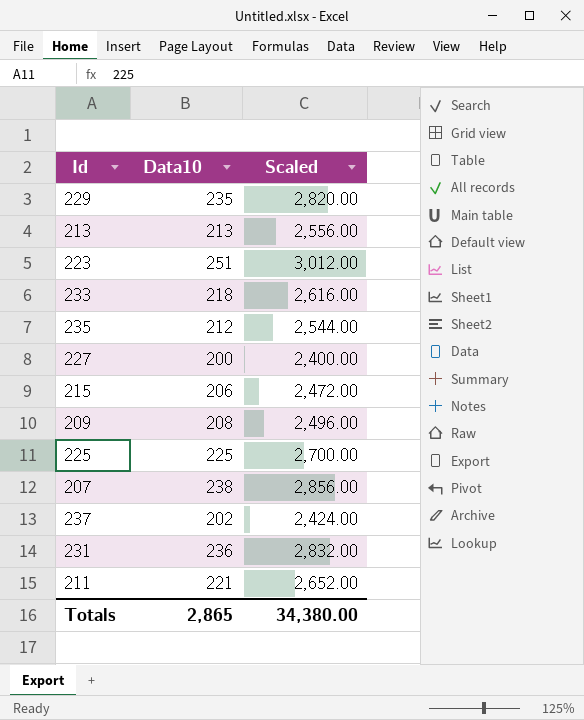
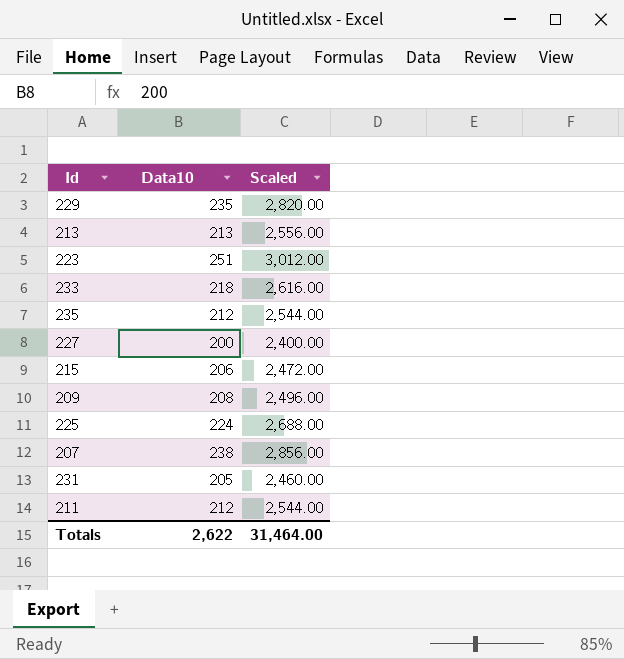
row 237: 202 | 2,424.00 -> none
225 | Data10: 225 -> 224
225 | Scaled: 2,700.00 -> 2,688.00
231 | Data10: 236 -> 205
231 | Scaled: 2,832.00 -> 2,460.00
211 | Data10: 221 -> 212
211 | Scaled: 2,652.00 -> 2,544.00
Totals | Data10: 2,865 -> 2,622
Totals | Scaled: 34,380.00 -> 31,464.00

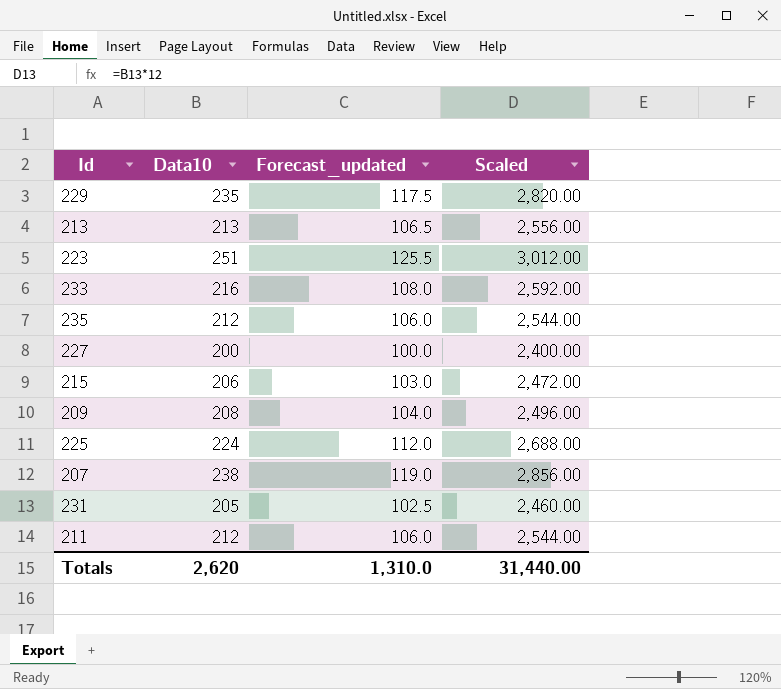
column Forecast_updated | formula: none -> [Data10] * 0.5
233 | Data10: 218 -> 216
233 | Scaled: 2,616.00 -> 2,592.00
Totals | Data10: 2,622 -> 2,620
Totals | Scaled: 31,464.00 -> 31,440.00

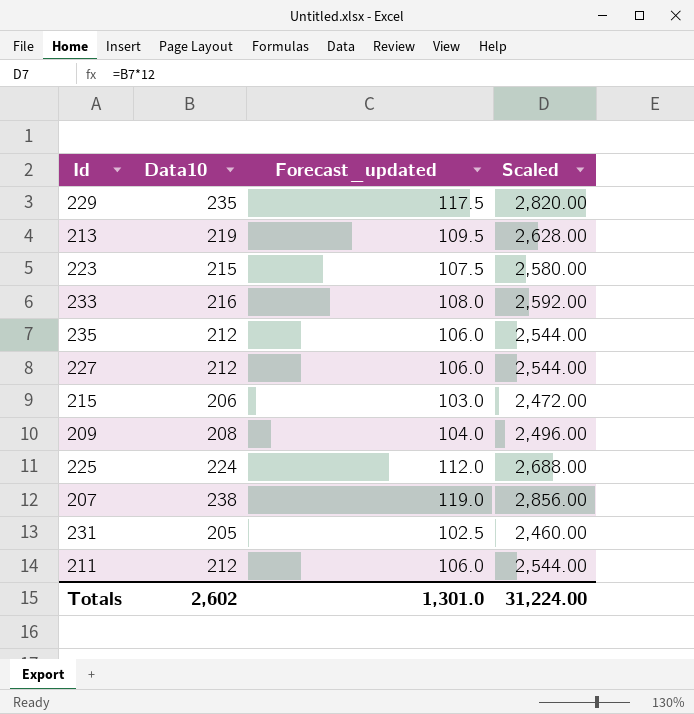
213 | Data10: 213 -> 219
213 | Forecast_updated: 106.5 -> 109.5
213 | Scaled: 2,556.00 -> 2,628.00
223 | Data10: 251 -> 215
223 | Forecast_updated: 125.5 -> 107.5
223 | Scaled: 3,012.00 -> 2,580.00
227 | Data10: 200 -> 212
227 | Forecast_updated: 100.0 -> 106.0
227 | Scaled: 2,400.00 -> 2,544.00
Totals | Data10: 2,620 -> 2,602
Totals | Forecast_updated: 1,310.0 -> 1,301.0
Totals | Scaled: 31,440.00 -> 31,224.00

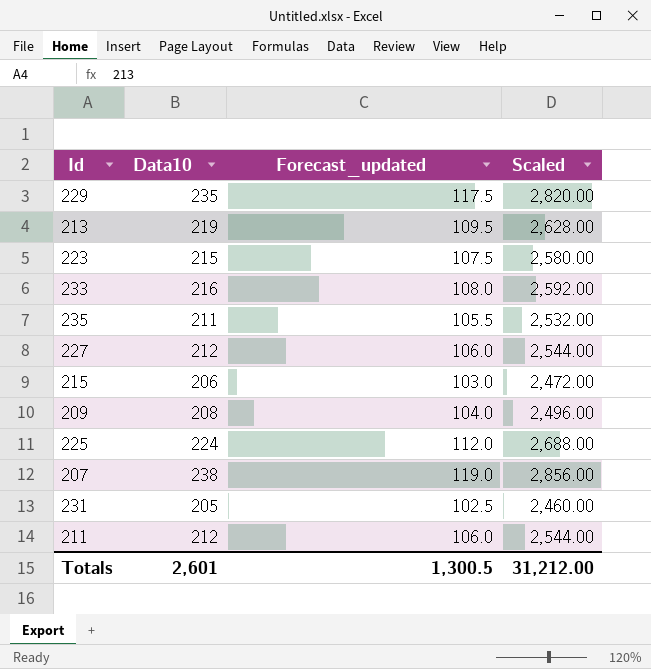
235 | Data10: 212 -> 211
235 | Forecast_updated: 106.0 -> 105.5
235 | Scaled: 2,544.00 -> 2,532.00
Totals | Data10: 2,602 -> 2,601
Totals | Forecast_updated: 1,301.0 -> 1,300.5
Totals | Scaled: 31,224.00 -> 31,212.00

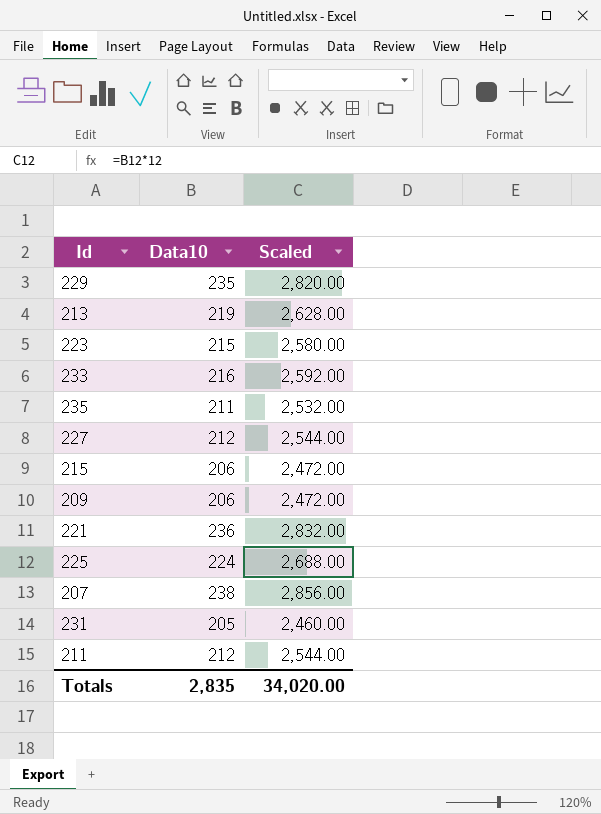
column Forecast_updated | formula: [Data10] * 0.5 -> none
209 | Data10: 208 -> 206
209 | Scaled: 2,496.00 -> 2,472.00
row 221: none -> 236 | 2,832.00
Totals | Data10: 2,601 -> 2,835
Totals | Scaled: 31,212.00 -> 34,020.00

